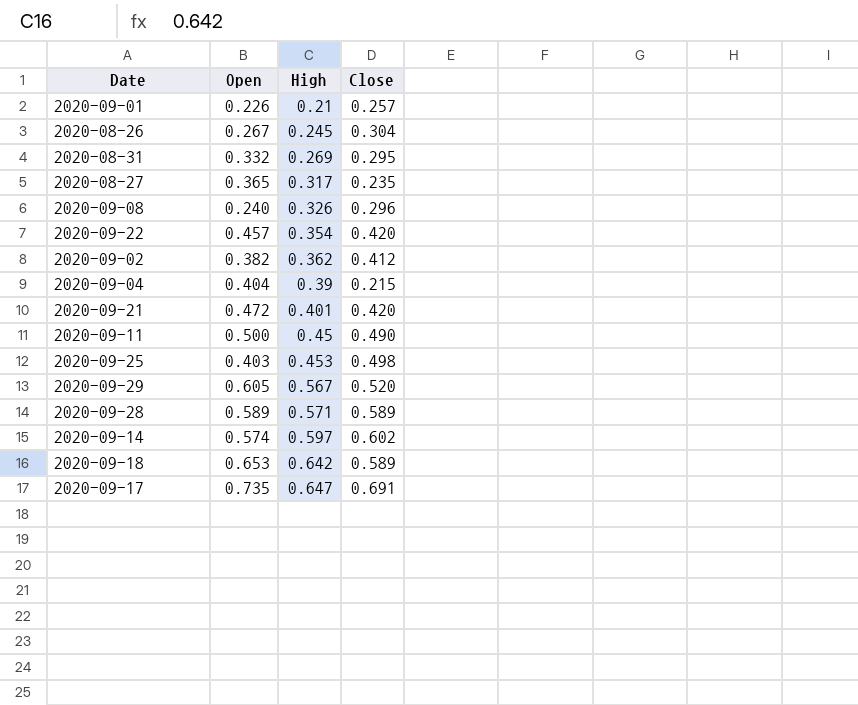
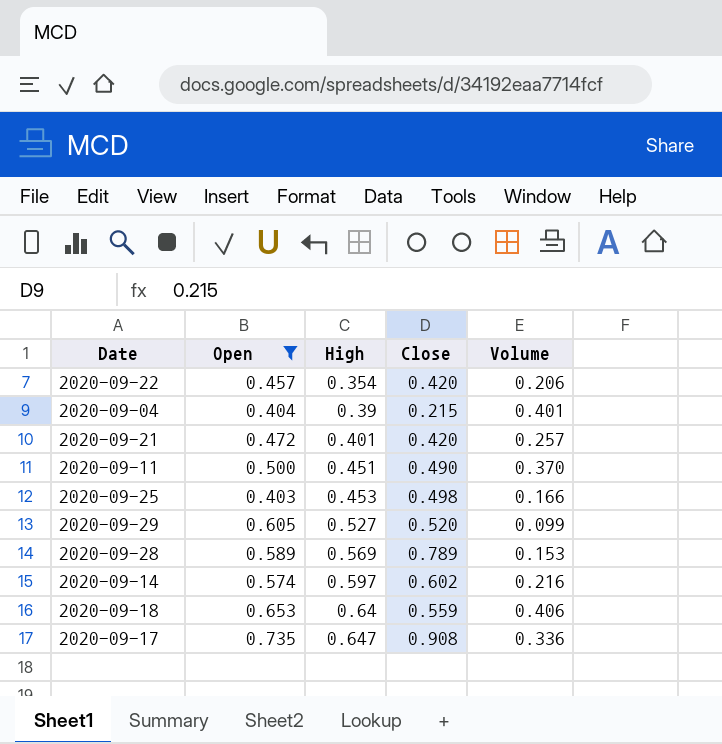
filter: none -> Open >= 0.403
column Volume | position: none -> 5
2020-09-11 | High: 0.45 -> 0.451
2020-09-29 | High: 0.567 -> 0.527
2020-09-28 | High: 0.571 -> 0.569
2020-09-28 | Close: 0.589 -> 0.789
2020-09-18 | High: 0.642 -> 0.64
2020-09-18 | Close: 0.589 -> 0.559
2020-09-17 | Close: 0.691 -> 0.908

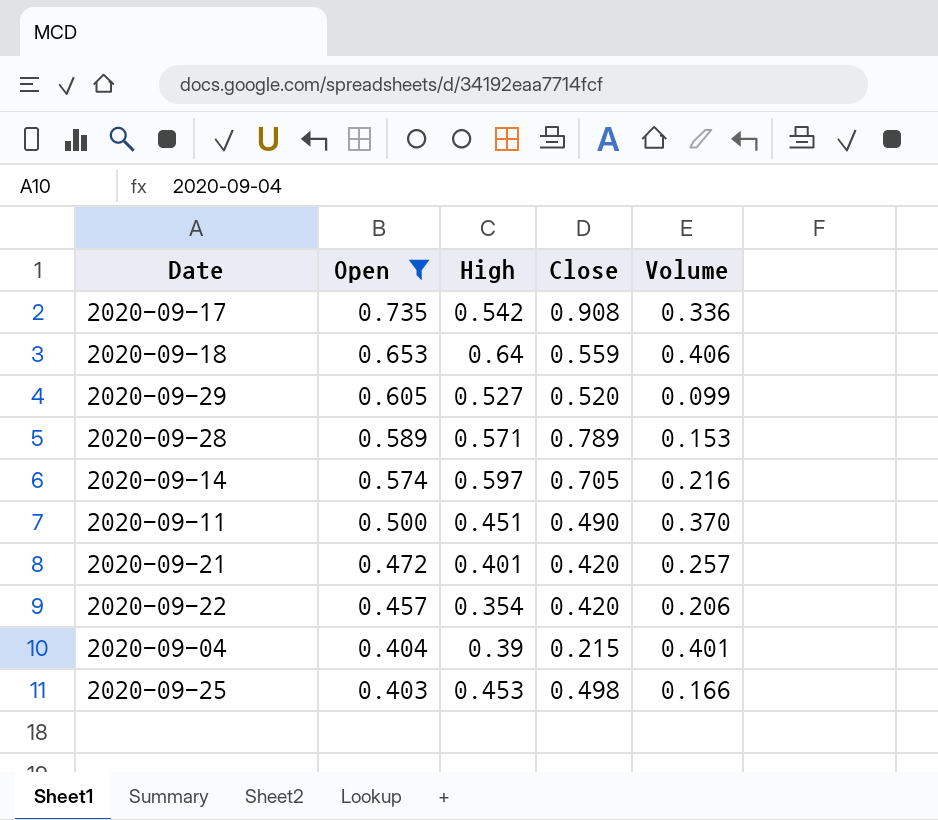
row order: High ascending -> Open descending
2020-09-17 | High: 0.647 -> 0.542
2020-09-28 | High: 0.569 -> 0.571
2020-09-14 | Close: 0.602 -> 0.705

